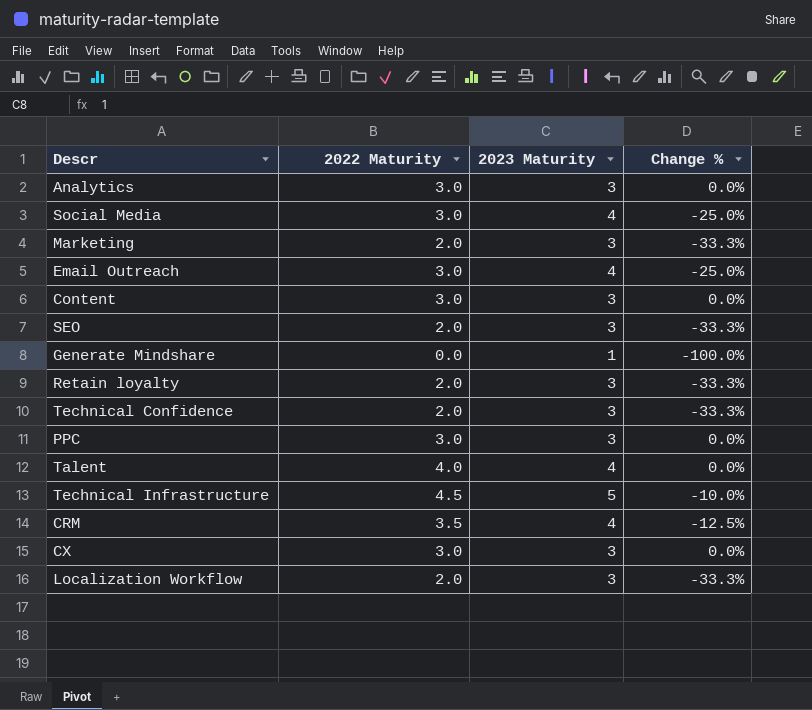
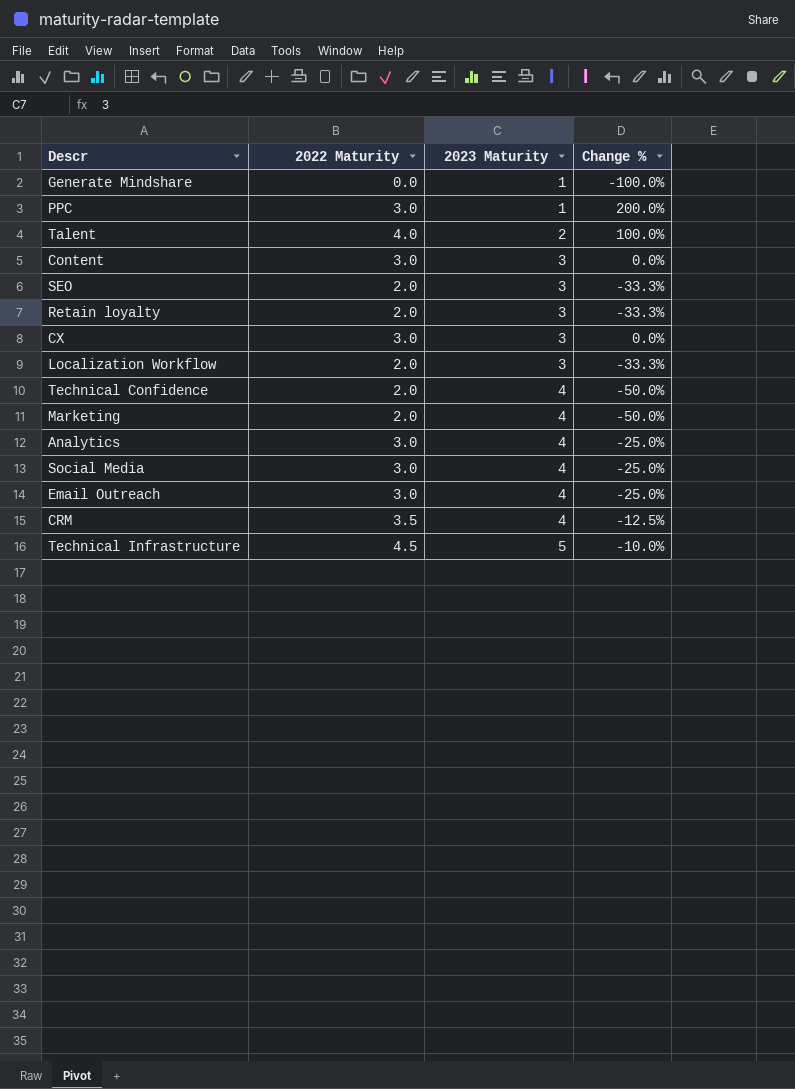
row order: none -> 2023 Maturity ascending
PPC | 2023 Maturity: 3 -> 1
PPC | Change %: 0.0% -> 200.0%
Talent | 2023 Maturity: 4 -> 2
Talent | Change %: 0.0% -> 100.0%
Technical Confidence | 2023 Maturity: 3 -> 4
Technical Confidence | Change %: -33.3% -> -50.0%
Marketing | 2023 Maturity: 3 -> 4
Marketing | Change %: -33.3% -> -50.0%
Analytics | 2023 Maturity: 3 -> 4
Analytics | Change %: 0.0% -> -25.0%

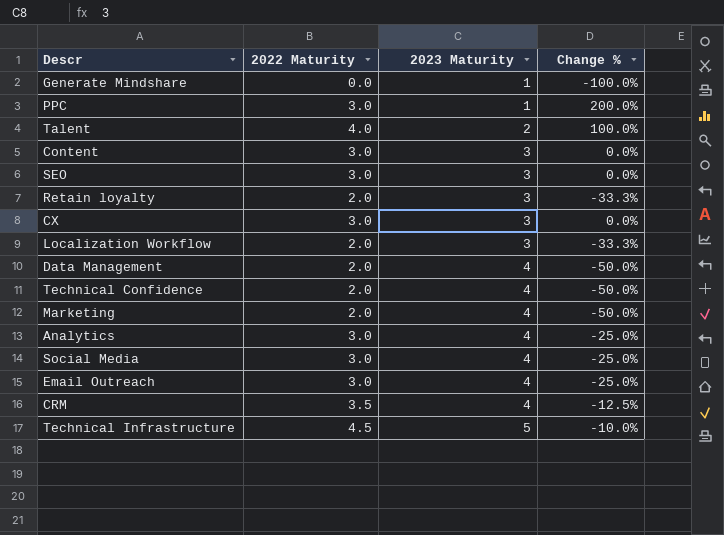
SEO | 2022 Maturity: 2.0 -> 3.0
SEO | Change %: -33.3% -> 0.0%
row Data Management: none -> 2.0 | 4 | -50.0%

